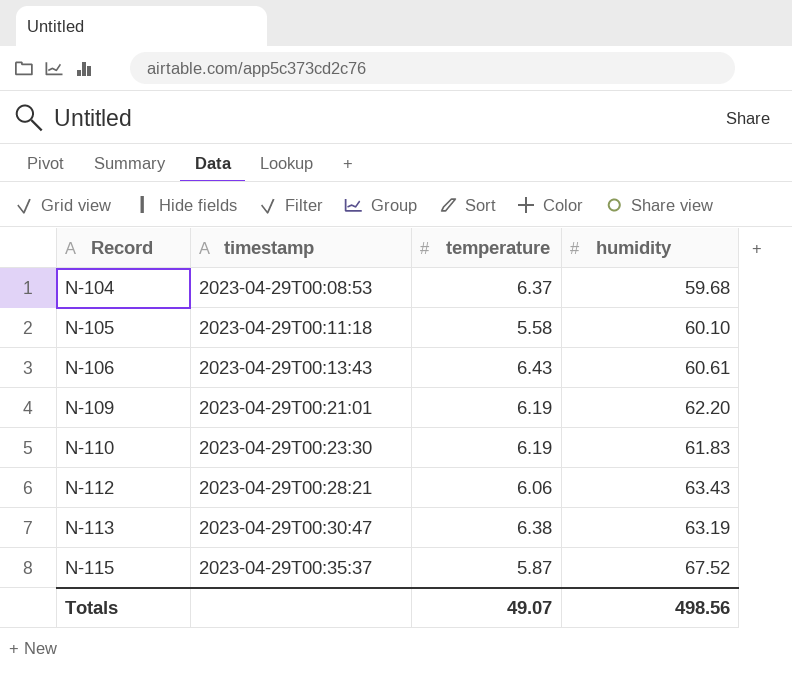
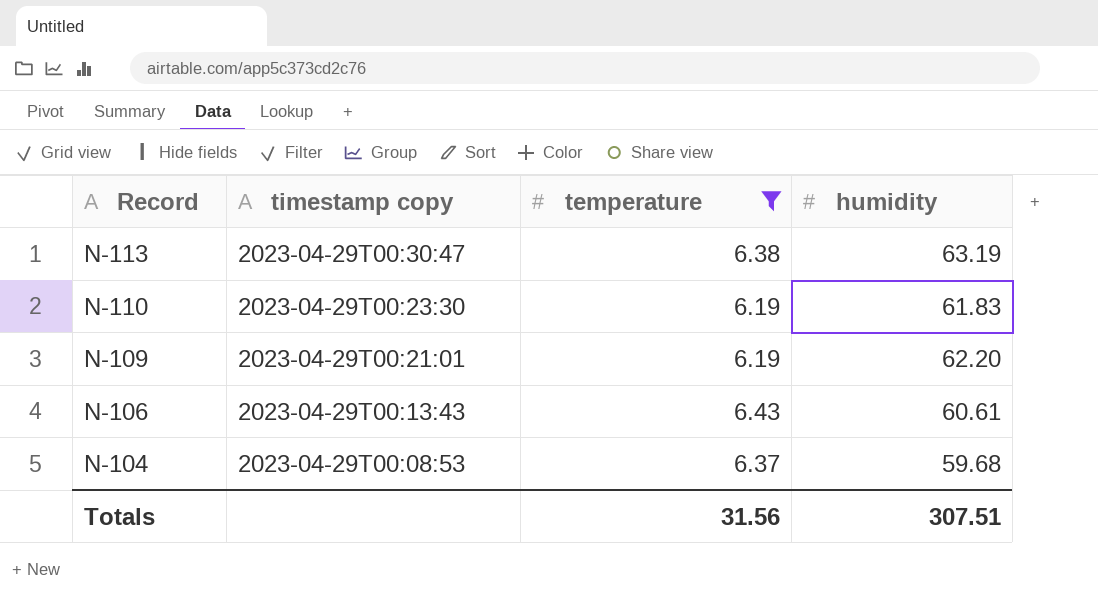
filter: none -> temperature >= 6.19
row order: Record ascending -> Record descending
column name: timestamp -> timestamp copy
Totals | temperature: 49.07 -> 31.56
Totals | humidity: 498.56 -> 307.51

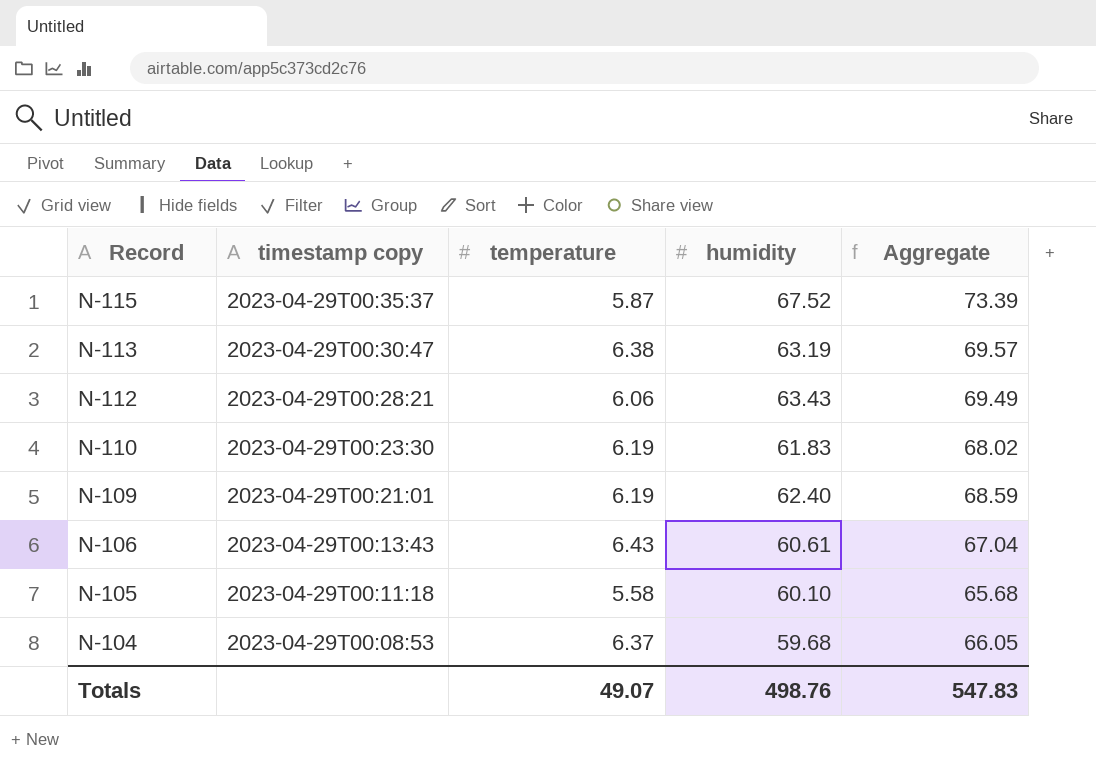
filter: temperature >= 6.19 -> none
column Aggregate | formula: none -> [temperature] + [humidity]
N-109 | humidity: 62.20 -> 62.40
Totals | temperature: 31.56 -> 49.07
Totals | humidity: 307.51 -> 498.76

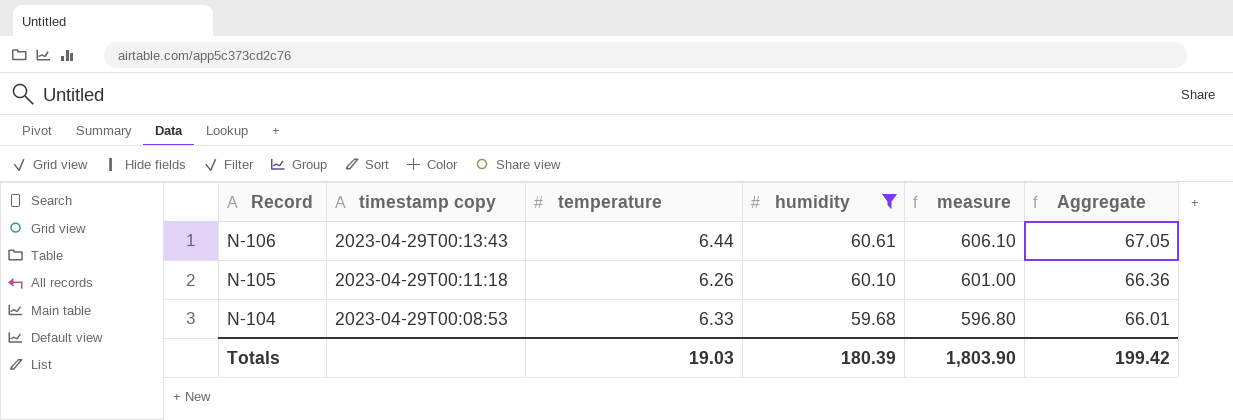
filter: none -> humidity <= 60.61
column measure | formula: none -> [humidity] * 10
N-106 | temperature: 6.43 -> 6.44
N-106 | Aggregate: 67.04 -> 67.05
N-105 | temperature: 5.58 -> 6.26
N-105 | Aggregate: 65.68 -> 66.36
N-104 | temperature: 6.37 -> 6.33
N-104 | Aggregate: 66.05 -> 66.01
Totals | temperature: 49.07 -> 19.03
Totals | humidity: 498.76 -> 180.39
Totals | Aggregate: 547.83 -> 199.42

